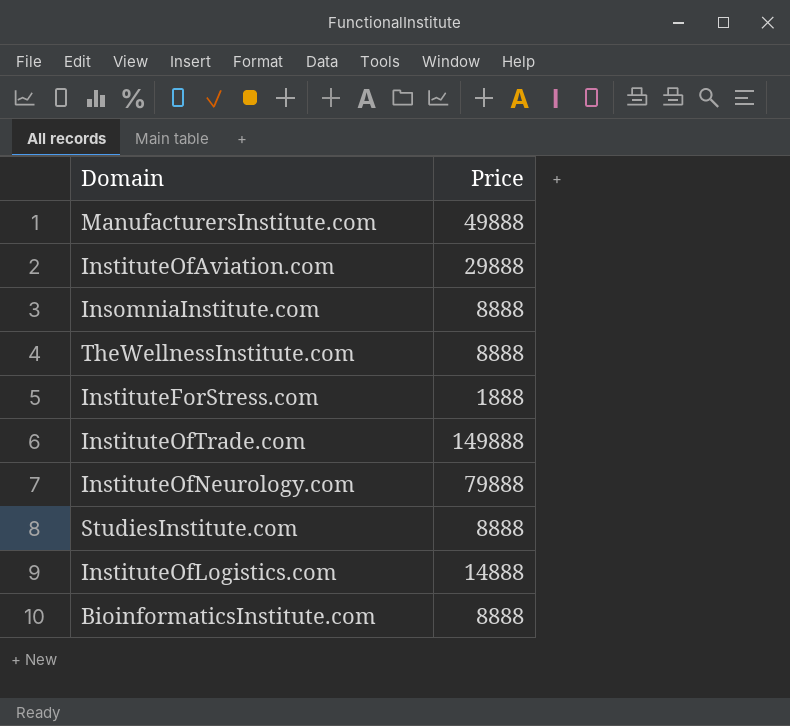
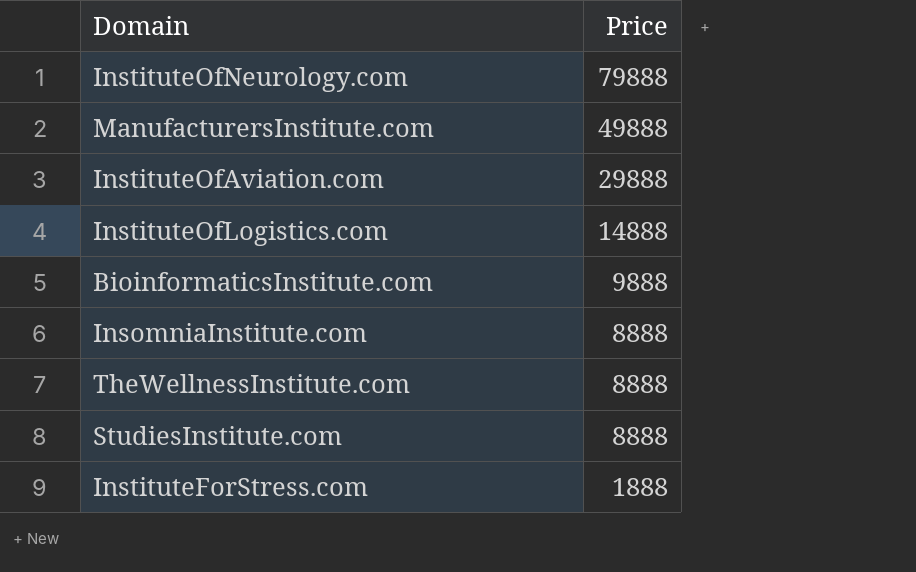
row order: none -> Price descending
row InstituteOfTrade.com: 149888 -> none
BioinformaticsInstitute.com | Price: 8888 -> 9888

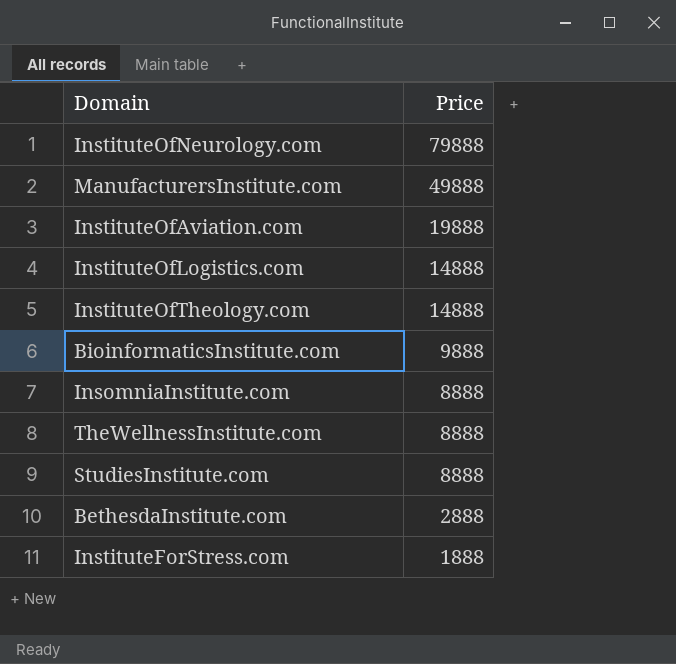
InstituteOfAviation.com | Price: 29888 -> 19888
row InstituteOfTheology.com: none -> 14888
row BethesdaInstitute.com: none -> 2888

